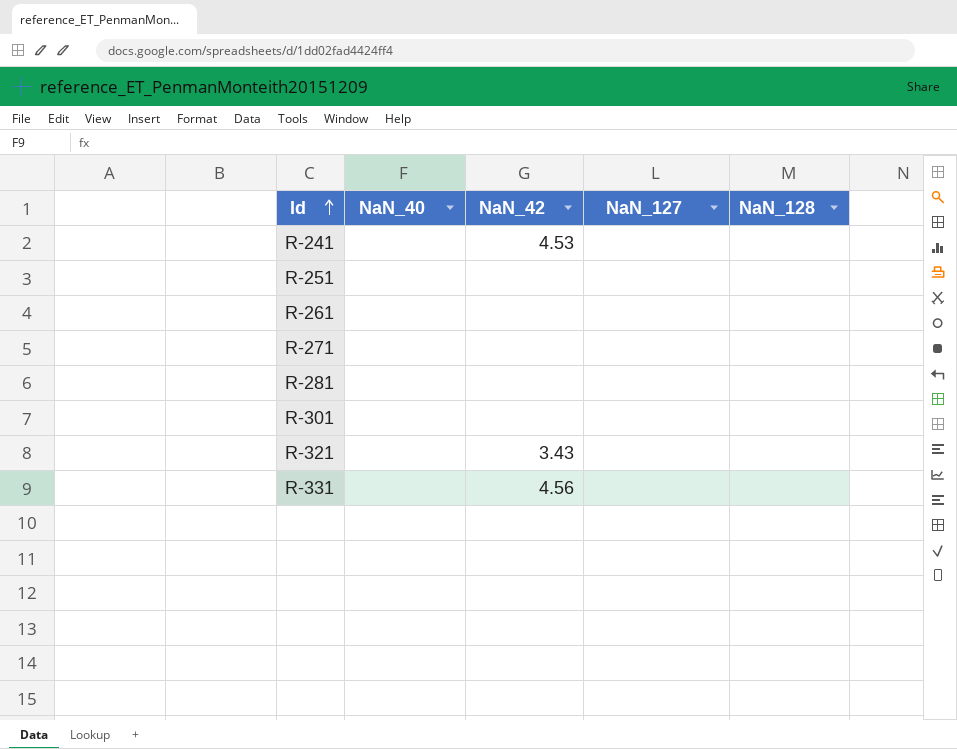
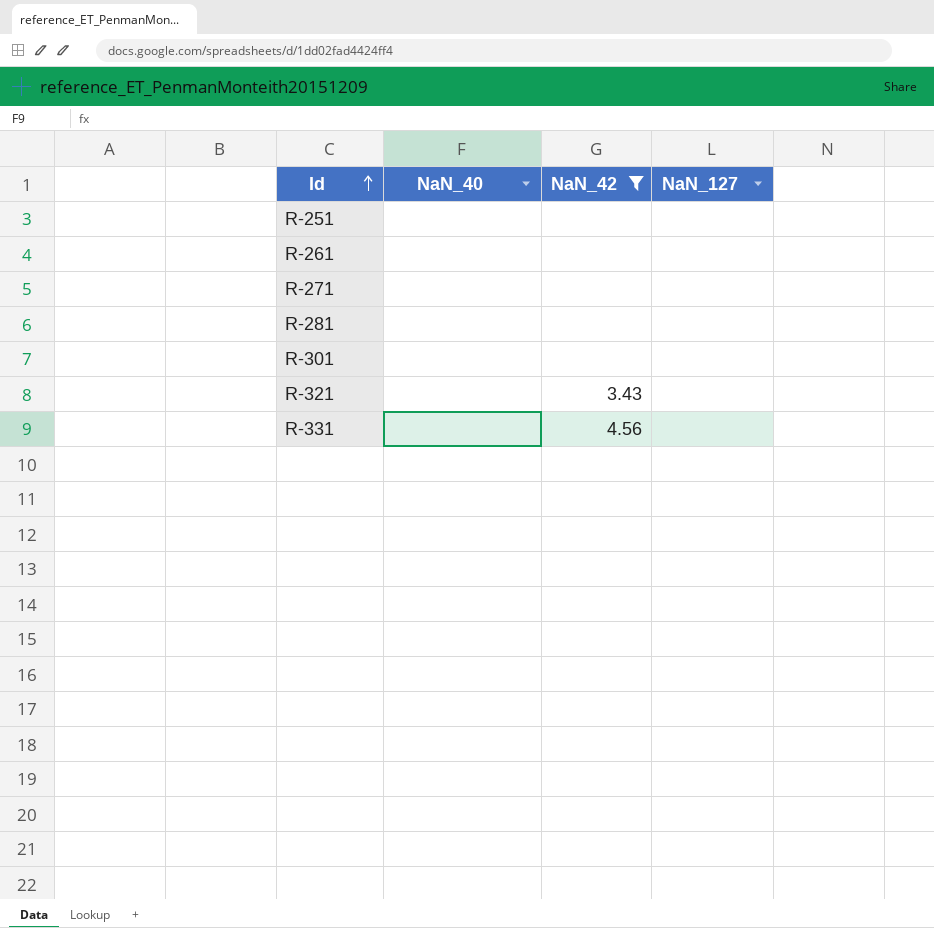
filter: none -> NaN_42 != 4.53
column NaN_128 | position: 5 -> none

